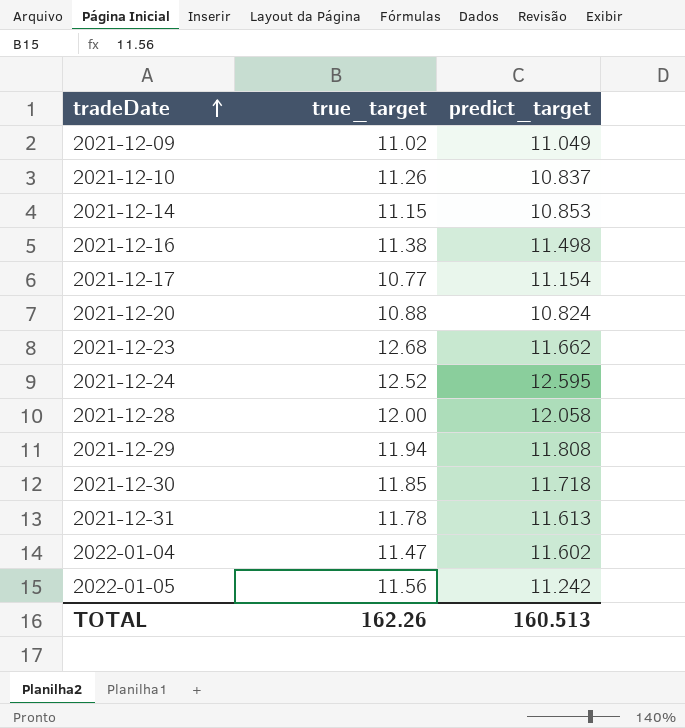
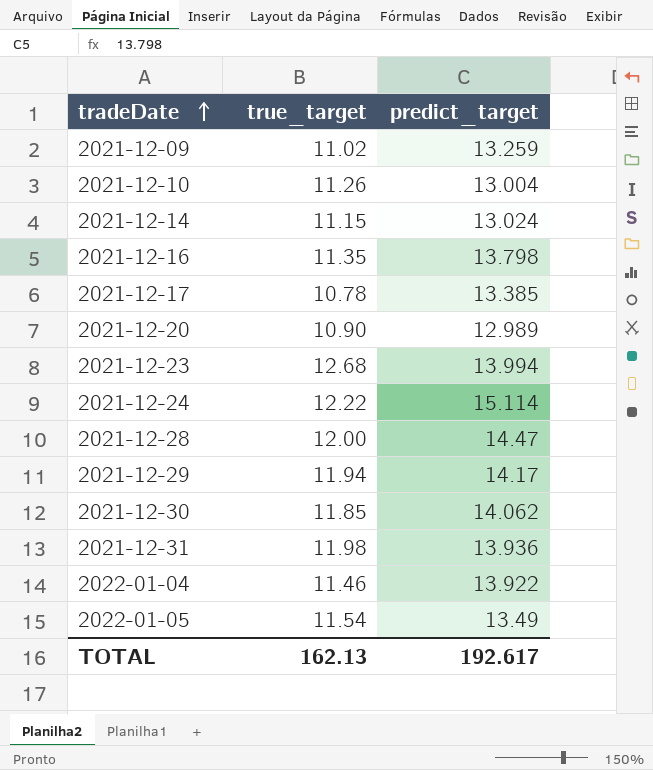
2021-12-09 | predict_target: 11.049 -> 13.259
2021-12-10 | predict_target: 10.837 -> 13.004
2021-12-14 | predict_target: 10.853 -> 13.024
2021-12-16 | true_target: 11.38 -> 11.35
2021-12-16 | predict_target: 11.498 -> 13.798
2021-12-17 | true_target: 10.77 -> 10.78
2021-12-17 | predict_target: 11.154 -> 13.385
2021-12-20 | true_target: 10.88 -> 10.90
2021-12-20 | predict_target: 10.824 -> 12.989
2021-12-23 | predict_target: 11.662 -> 13.994
2021-12-24 | true_target: 12.52 -> 12.22
2021-12-24 | predict_target: 12.595 -> 15.114
2021-12-28 | predict_target: 12.058 -> 14.47
2021-12-29 | predict_target: 11.808 -> 14.17
2021-12-30 | predict_target: 11.718 -> 14.062
2021-12-31 | true_target: 11.78 -> 11.98
2021-12-31 | predict_target: 11.613 -> 13.936
2022-01-04 | true_target: 11.47 -> 11.46
2022-01-04 | predict_target: 11.602 -> 13.922
2022-01-05 | true_target: 11.56 -> 11.54
2022-01-05 | predict_target: 11.242 -> 13.49
TOTAL | true_target: 162.26 -> 162.13
TOTAL | predict_target: 160.513 -> 192.617

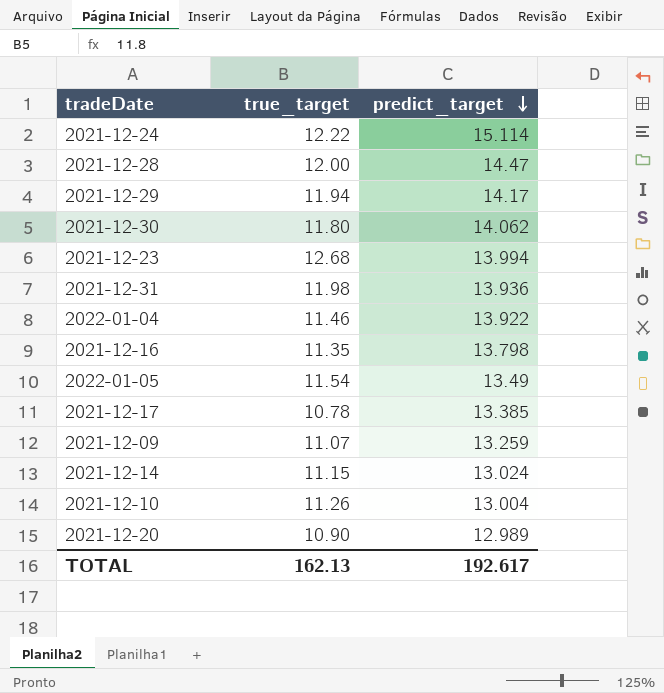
row order: tradeDate ascending -> predict_target descending
2021-12-30 | true_target: 11.85 -> 11.80
2021-12-09 | true_target: 11.02 -> 11.07

